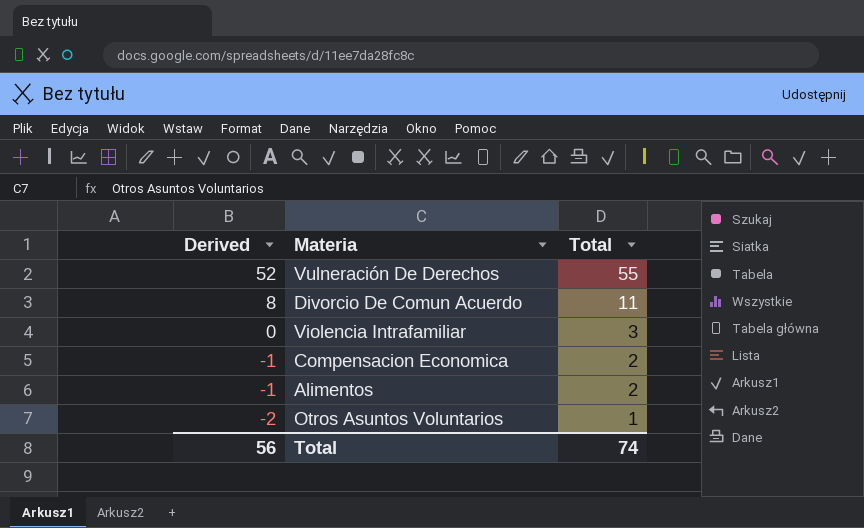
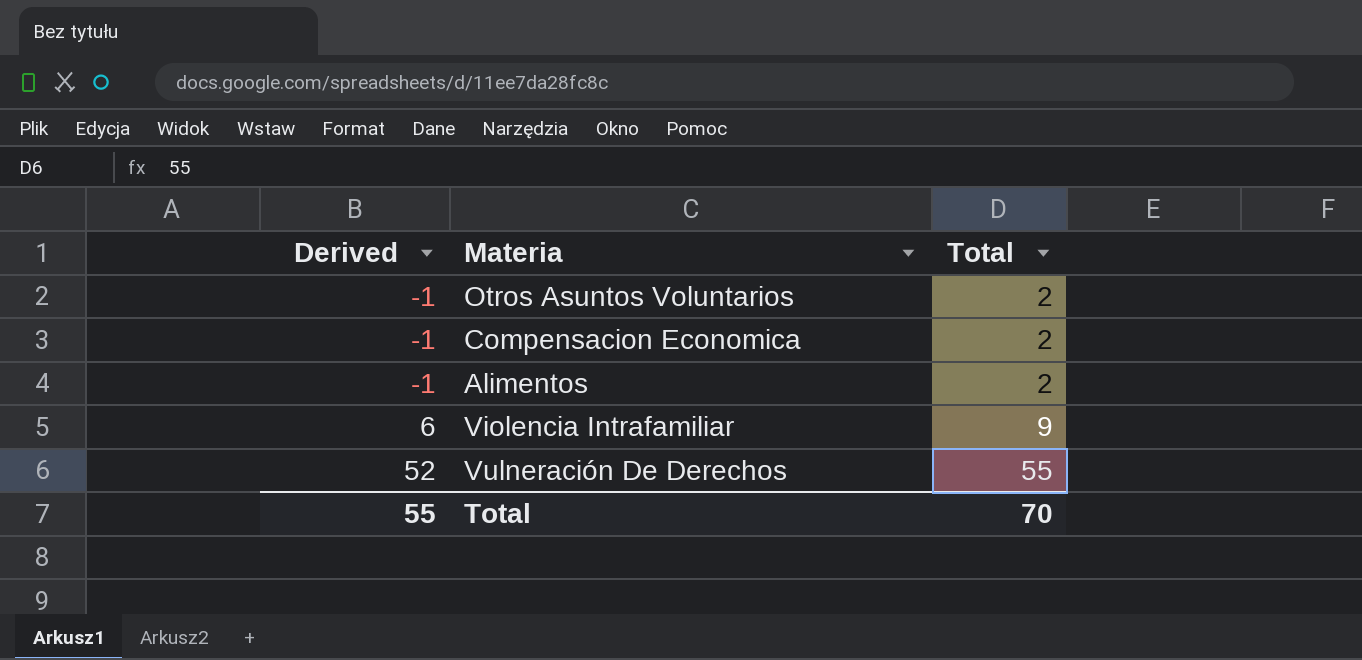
row order: Derived descending -> Derived ascending
row Divorcio De Comun Acuerdo: 8 | 11 -> none
Otros Asuntos Voluntarios | Derived: -2 -> -1
Otros Asuntos Voluntarios | Total: 1 -> 2
Violencia Intrafamiliar | Derived: 0 -> 6
Violencia Intrafamiliar | Total: 3 -> 9
Total | Derived: 56 -> 55
Total | Total: 74 -> 70

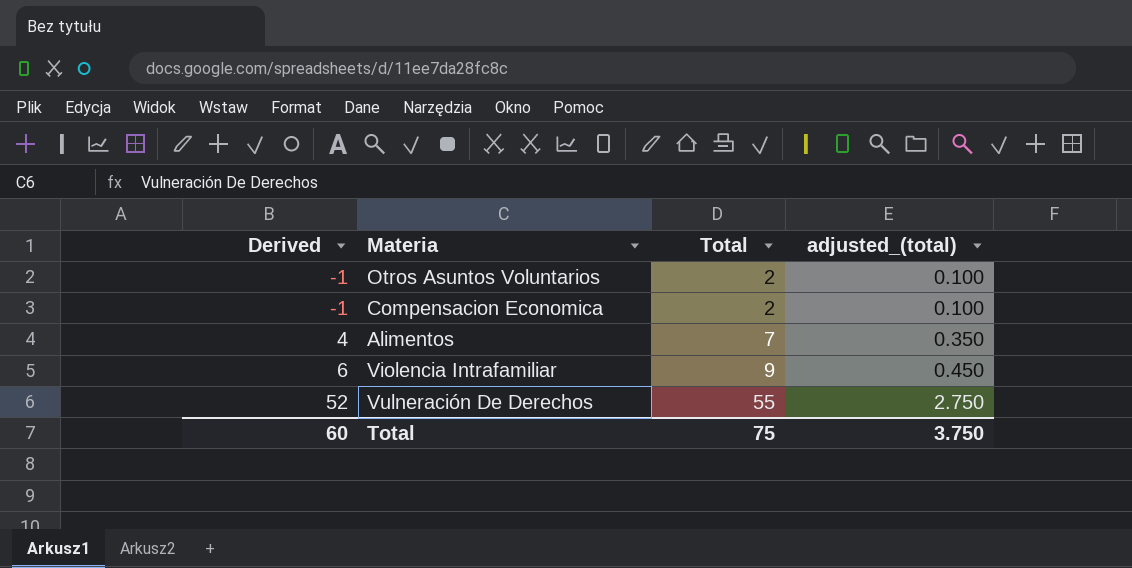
column adjusted_(total) | formula: none -> [Total] * 0.05
Alimentos | Derived: -1 -> 4
Alimentos | Total: 2 -> 7
Total | Derived: 55 -> 60
Total | Total: 70 -> 75

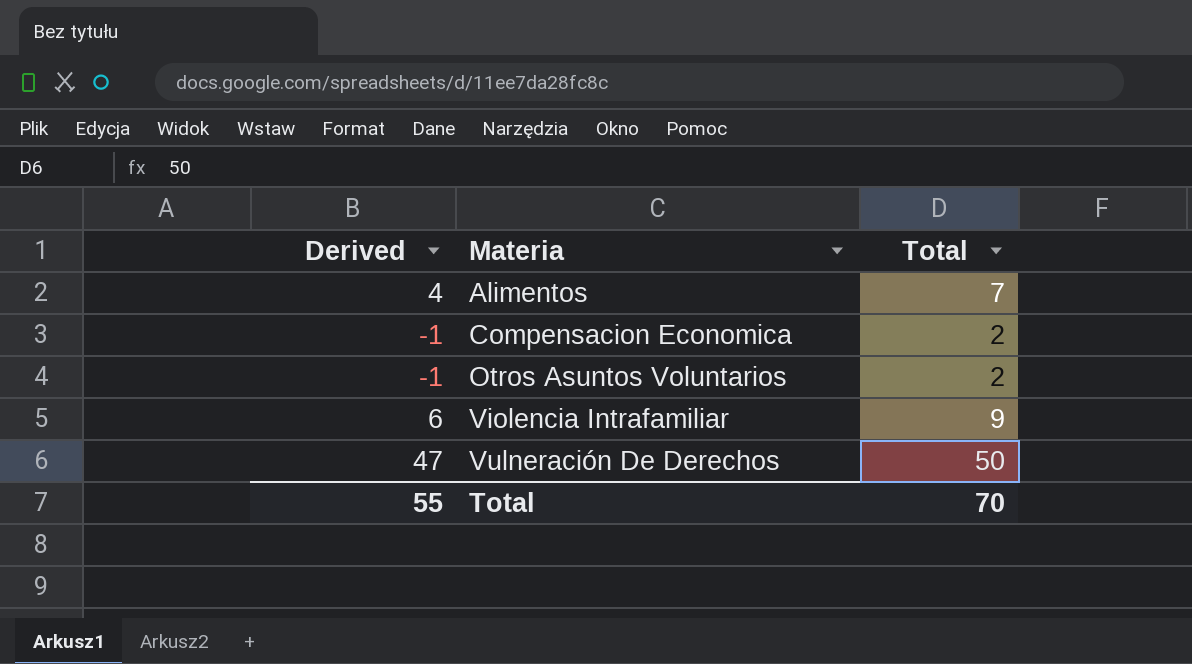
row order: Derived ascending -> Materia ascending
column adjusted_(total) | formula: [Total] * 0.05 -> none
Vulneración De Derechos | Derived: 52 -> 47
Vulneración De Derechos | Total: 55 -> 50
Total | Derived: 60 -> 55
Total | Total: 75 -> 70

